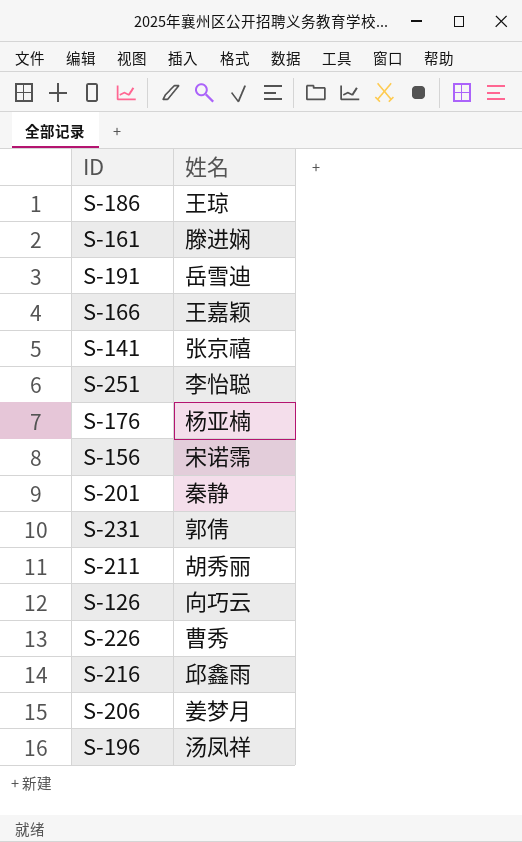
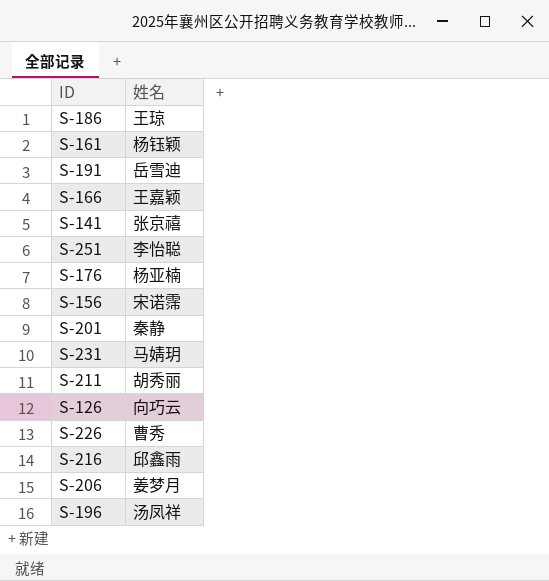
S-161 | 姓名: 滕进娴 -> 杨钰颖
S-231 | 姓名: 郭倩 -> 马婧玥

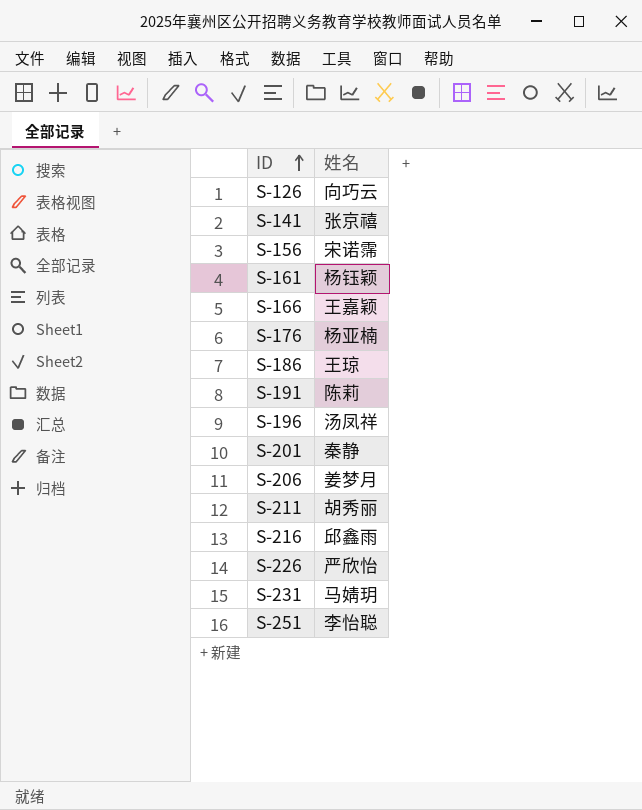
row order: none -> ID ascending
S-191 | 姓名: 岳雪迪 -> 陈莉
S-226 | 姓名: 曹秀 -> 严欣怡

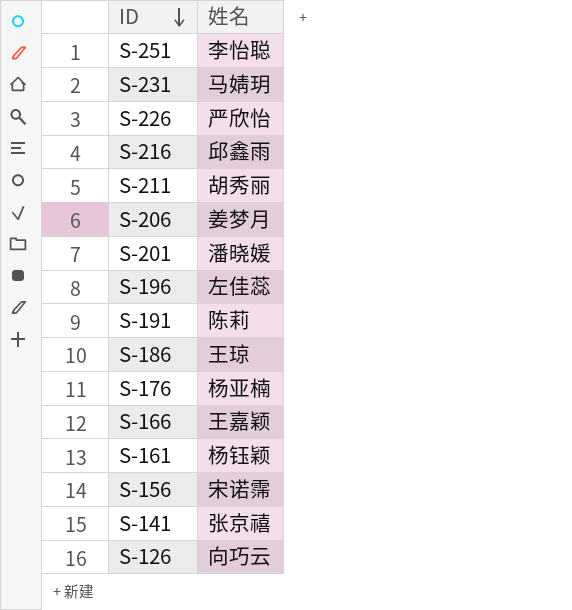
row order: ID ascending -> ID descending
S-201 | 姓名: 秦静 -> 潘晓媛
S-196 | 姓名: 汤凤祥 -> 左佳蕊

